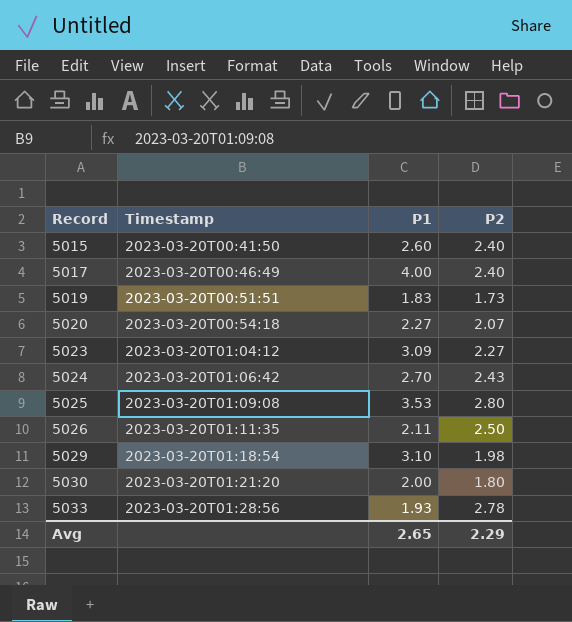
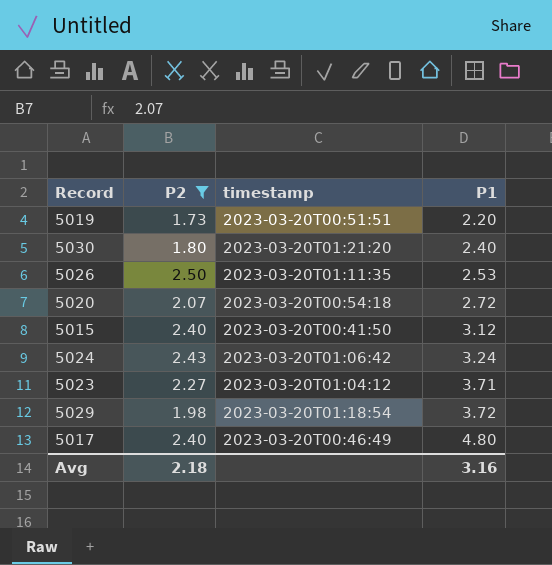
filter: none -> P2 <= 2.50
row order: Record ascending -> P1 ascending
column P2 | position: 4 -> 2
column name: Timestamp -> timestamp
5019 | P1: 1.83 -> 2.20
5030 | P1: 2.00 -> 2.40
5026 | P1: 2.11 -> 2.53
5020 | P1: 2.27 -> 2.72
5015 | P1: 2.60 -> 3.12
5024 | P1: 2.70 -> 3.24
5023 | P1: 3.09 -> 3.71
5029 | P1: 3.10 -> 3.72
5017 | P1: 4.00 -> 4.80
Avg | P2: 2.29 -> 2.18
Avg | P1: 2.65 -> 3.16

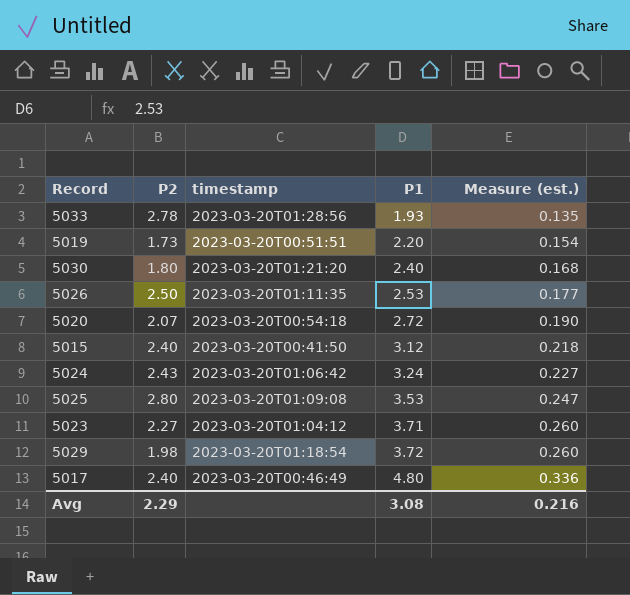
filter: P2 <= 2.50 -> none
column Measure (est.) | formula: none -> [P1] * 0.07
Avg | P2: 2.18 -> 2.29
Avg | P1: 3.16 -> 3.08

